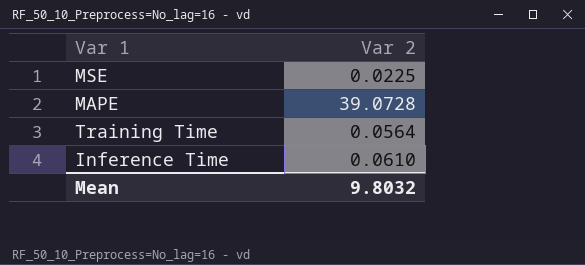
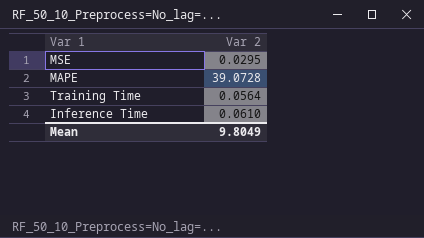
MSE | Var 2: 0.0225 -> 0.0295
Mean | Var 2: 9.8032 -> 9.8049

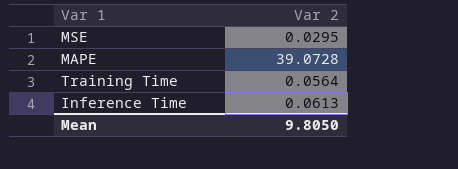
Inference Time | Var 2: 0.0610 -> 0.0613
Mean | Var 2: 9.8049 -> 9.8050

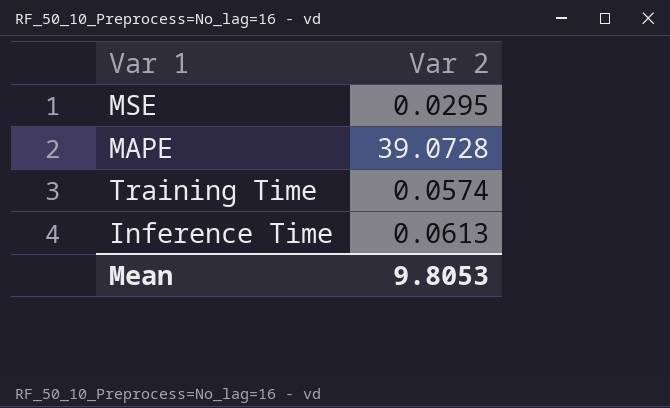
Training Time | Var 2: 0.0564 -> 0.0574
Mean | Var 2: 9.8050 -> 9.8053

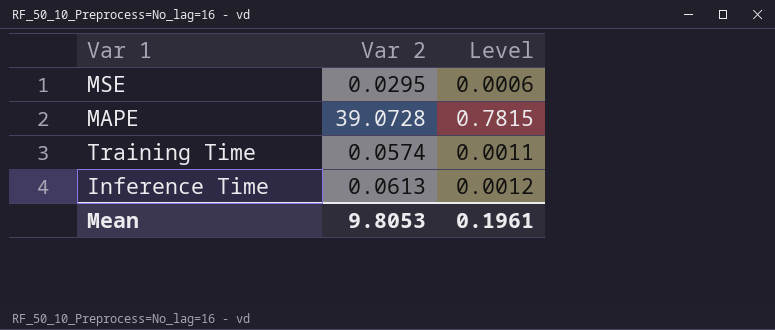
column Level | formula: none -> [Var 2] * 0.02

